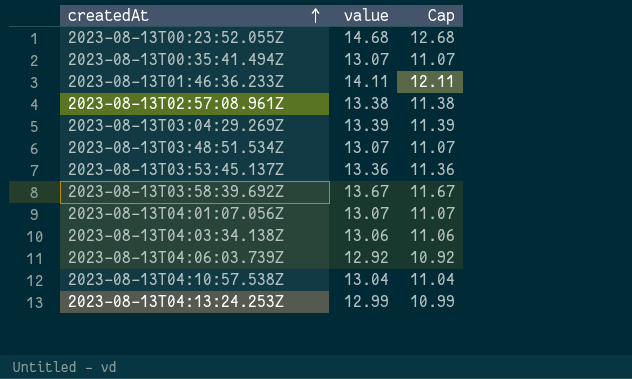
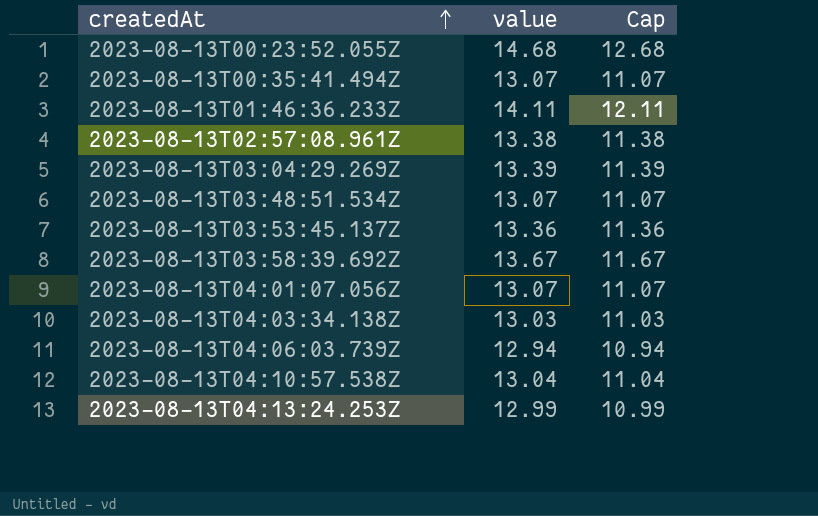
2023-08-13T04:03:34.138Z | value: 13.06 -> 13.03
2023-08-13T04:03:34.138Z | Cap: 11.06 -> 11.03
2023-08-13T04:06:03.739Z | value: 12.92 -> 12.94
2023-08-13T04:06:03.739Z | Cap: 10.92 -> 10.94

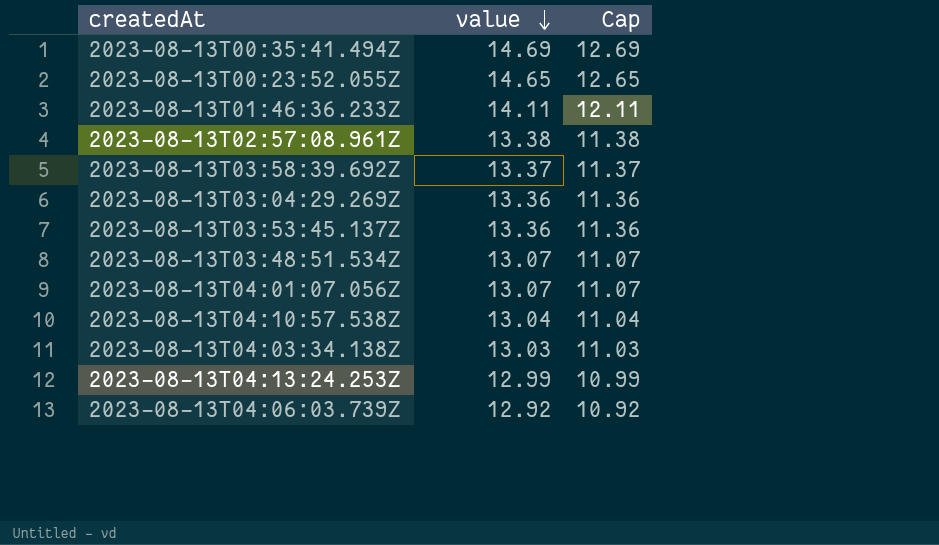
row order: createdAt ascending -> value descending
2023-08-13T00:35:41.494Z | value: 13.07 -> 14.69
2023-08-13T00:35:41.494Z | Cap: 11.07 -> 12.69
2023-08-13T00:23:52.055Z | value: 14.68 -> 14.65
2023-08-13T00:23:52.055Z | Cap: 12.68 -> 12.65
2023-08-13T03:58:39.692Z | value: 13.67 -> 13.37
2023-08-13T03:58:39.692Z | Cap: 11.67 -> 11.37
2023-08-13T03:04:29.269Z | value: 13.39 -> 13.36
2023-08-13T03:04:29.269Z | Cap: 11.39 -> 11.36
2023-08-13T04:06:03.739Z | value: 12.94 -> 12.92
2023-08-13T04:06:03.739Z | Cap: 10.94 -> 10.92

